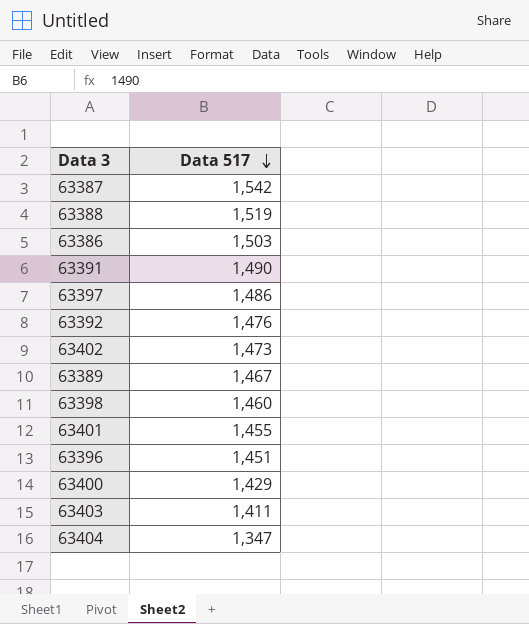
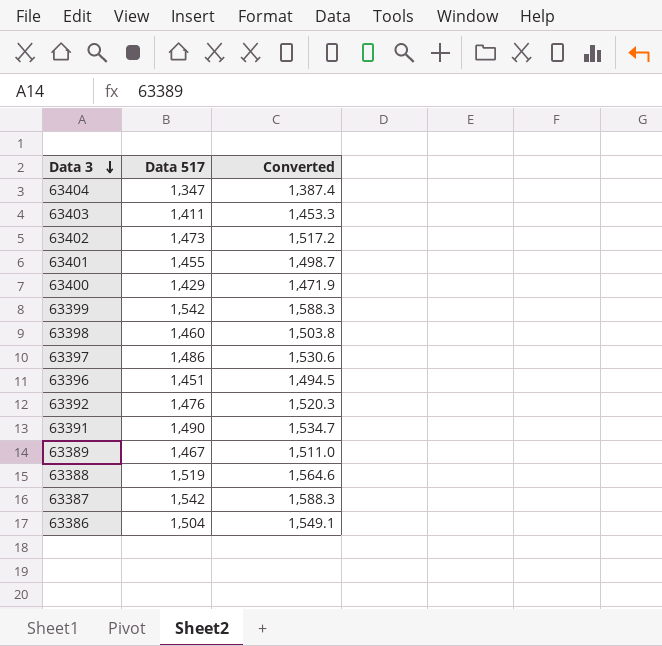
row order: Data 517 descending -> Data 3 descending
column Converted | formula: none -> [Data 517] * 1.03
row 63399: none -> 1,542 | 1,588.3
63386 | Data 517: 1,503 -> 1,504

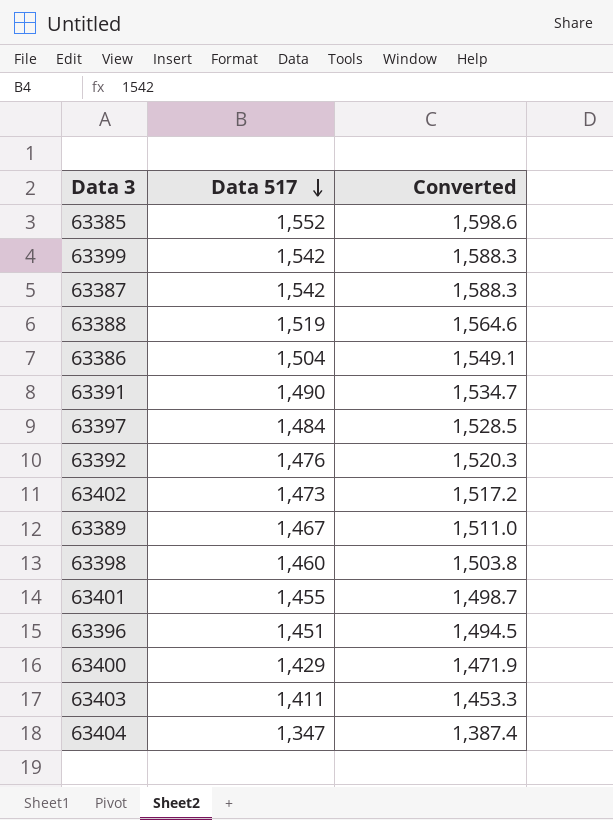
row order: Data 3 descending -> Data 517 descending
row 63385: none -> 1,552 | 1,598.6
63397 | Data 517: 1,486 -> 1,484
63397 | Converted: 1,530.6 -> 1,528.5

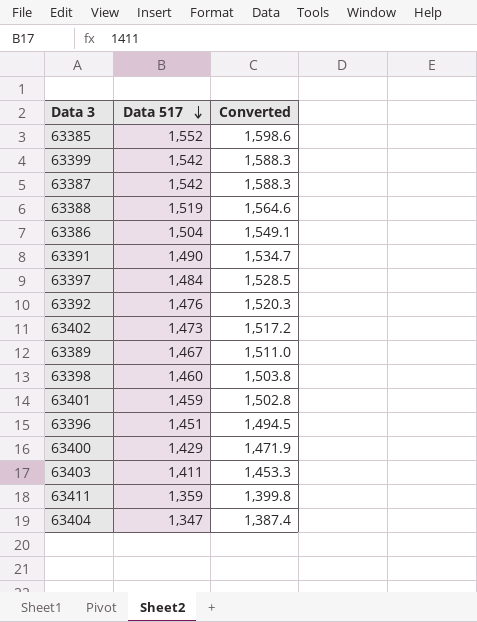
63401 | Data 517: 1,455 -> 1,459
63401 | Converted: 1,498.7 -> 1,502.8
row 63411: none -> 1,359 | 1,399.8

